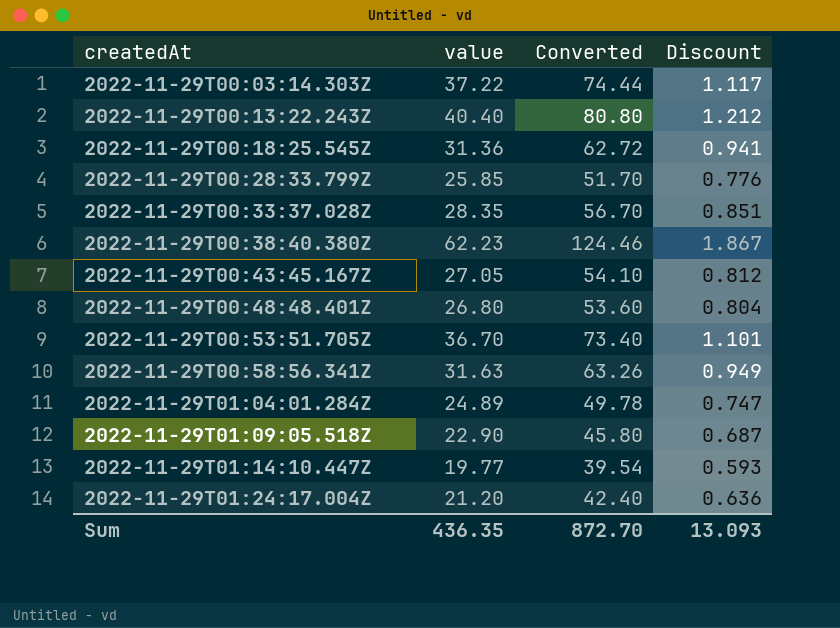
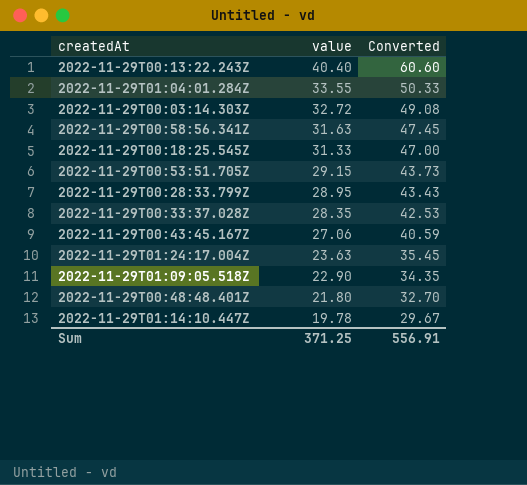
row order: createdAt ascending -> value descending
column Discount | formula: [value] * 0.03 -> none
column Converted | formula: [value] * 2 -> [value] * 1.5
row 2022-11-29T00:38:40.380Z: 62.23 | 124.46 | 1.867 -> none
2022-11-29T01:04:01.284Z | value: 24.89 -> 33.55
2022-11-29T00:03:14.303Z | value: 37.22 -> 32.72
2022-11-29T00:18:25.545Z | value: 31.36 -> 31.33
2022-11-29T00:53:51.705Z | value: 36.70 -> 29.15
2022-11-29T00:28:33.799Z | value: 25.85 -> 28.95
2022-11-29T00:43:45.167Z | value: 27.05 -> 27.06
2022-11-29T01:24:17.004Z | value: 21.20 -> 23.63
2022-11-29T00:48:48.401Z | value: 26.80 -> 21.80
2022-11-29T01:14:10.447Z | value: 19.77 -> 19.78
Sum | value: 436.35 -> 371.25
Sum | Converted: 872.70 -> 556.91

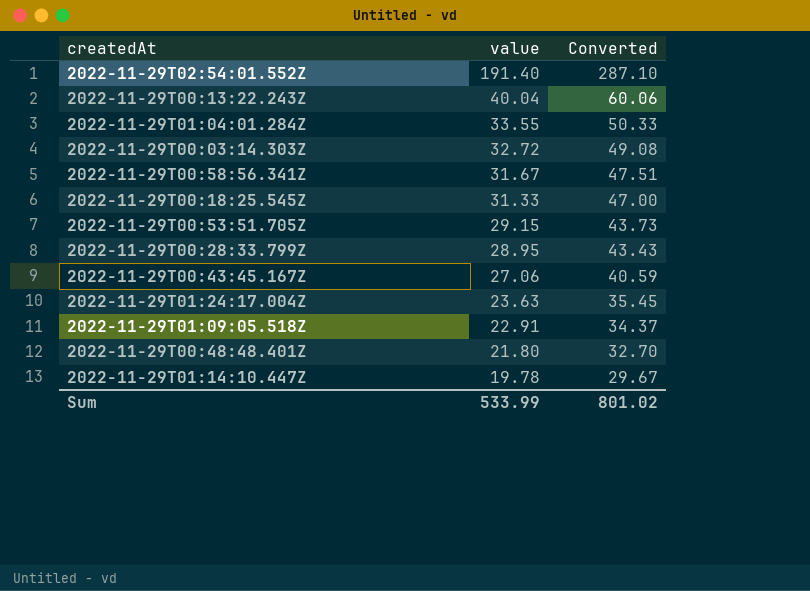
row 2022-11-29T00:33:37.028Z: 28.35 | 42.53 -> none
row 2022-11-29T02:54:01.552Z: none -> 191.40 | 287.10
2022-11-29T00:13:22.243Z | value: 40.40 -> 40.04
2022-11-29T00:13:22.243Z | Converted: 60.60 -> 60.06
2022-11-29T00:58:56.341Z | value: 31.63 -> 31.67
2022-11-29T00:58:56.341Z | Converted: 47.45 -> 47.51
2022-11-29T01:09:05.518Z | value: 22.90 -> 22.91
2022-11-29T01:09:05.518Z | Converted: 34.35 -> 34.37
Sum | value: 371.25 -> 533.99
Sum | Converted: 556.91 -> 801.02

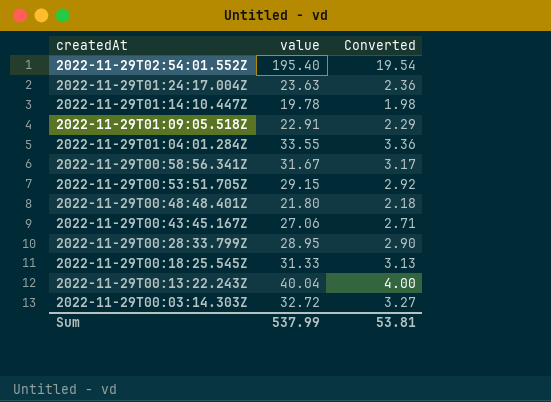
row order: value descending -> createdAt descending
column Converted | formula: [value] * 1.5 -> [value] * 0.1
2022-11-29T02:54:01.552Z | value: 191.40 -> 195.40
Sum | value: 533.99 -> 537.99
Sum | Converted: 801.02 -> 53.81

